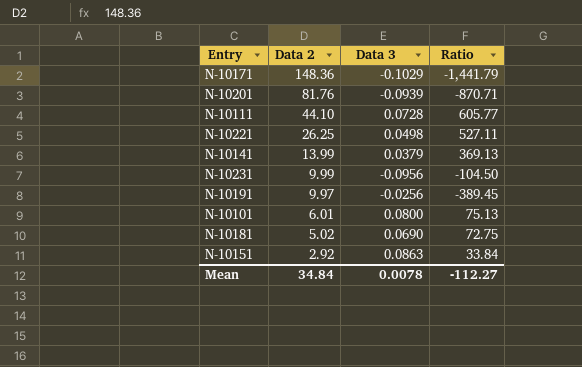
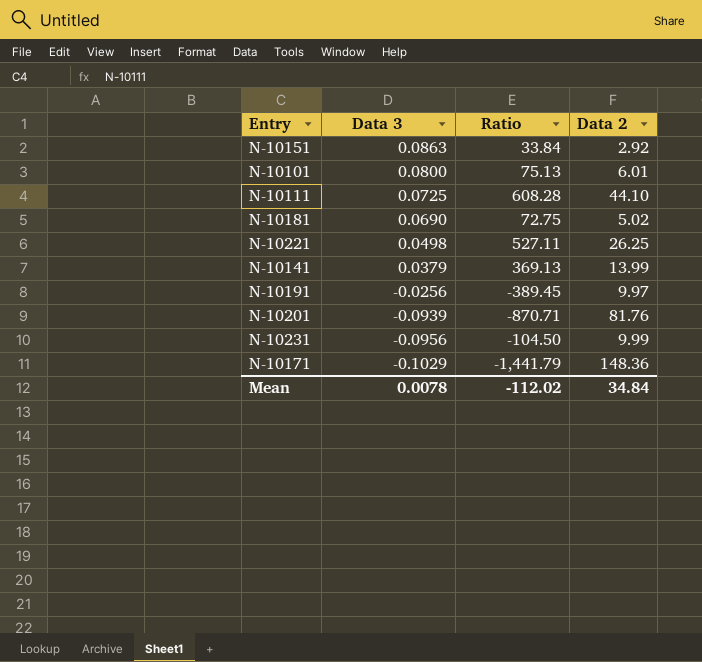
row order: Data 2 descending -> Data 3 descending
column Data 2 | position: 2 -> 4
N-10111 | Data 3: 0.0728 -> 0.0725
N-10111 | Ratio: 605.77 -> 608.28
Mean | Ratio: -112.27 -> -112.02

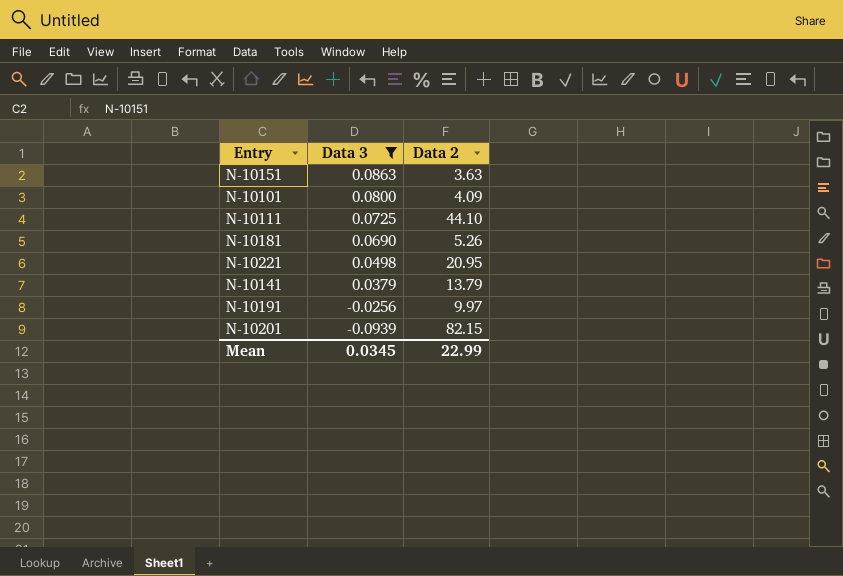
filter: none -> Data 3 >= -0.0939
column Ratio | formula: [Data 2] / [Data 3] -> none
N-10151 | Data 2: 2.92 -> 3.63
N-10101 | Data 2: 6.01 -> 4.09
N-10181 | Data 2: 5.02 -> 5.26
N-10221 | Data 2: 26.25 -> 20.95
N-10141 | Data 2: 13.99 -> 13.79
N-10201 | Data 2: 81.76 -> 82.15
Mean | Data 3: 0.0078 -> 0.0345
Mean | Data 2: 34.84 -> 22.99

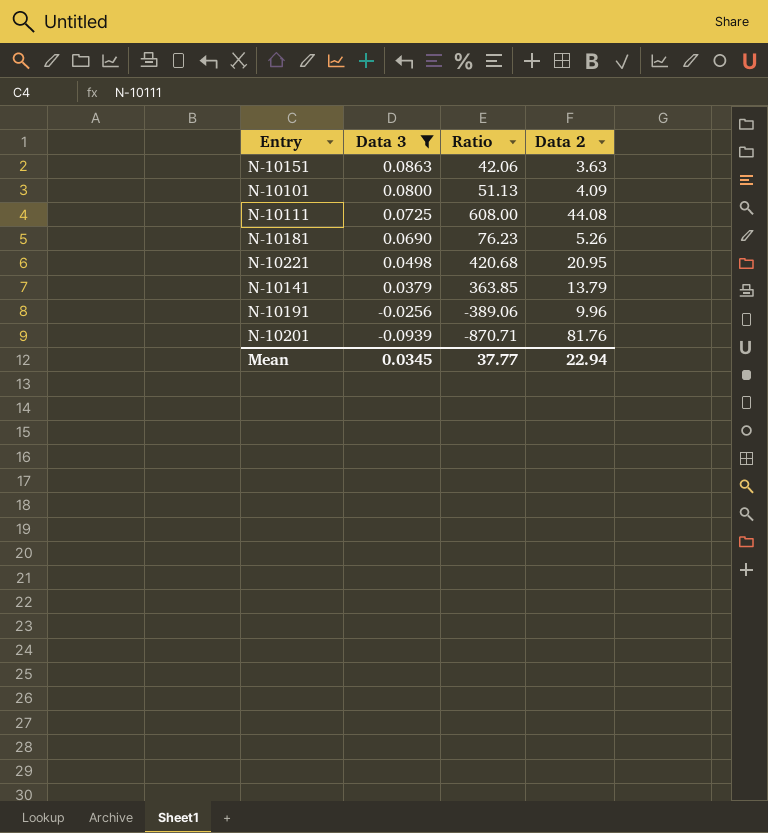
column Ratio | formula: none -> [Data 2] / [Data 3]
N-10111 | Data 2: 44.10 -> 44.08
N-10191 | Data 2: 9.97 -> 9.96
N-10201 | Data 2: 82.15 -> 81.76
Mean | Data 2: 22.99 -> 22.94

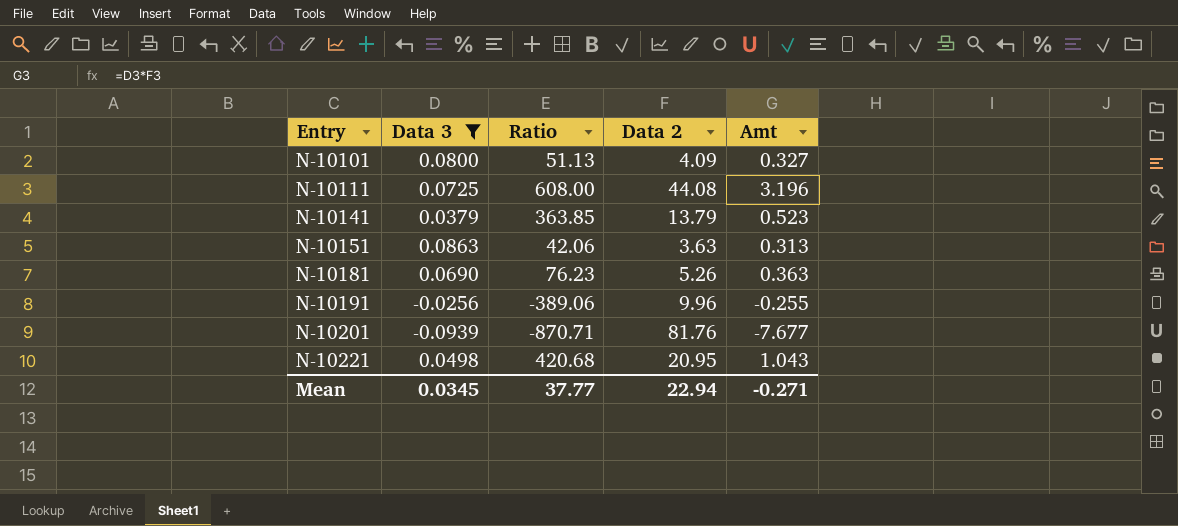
row order: Data 3 descending -> Entry ascending
column Amt | formula: none -> [Data 3] * [Data 2]

